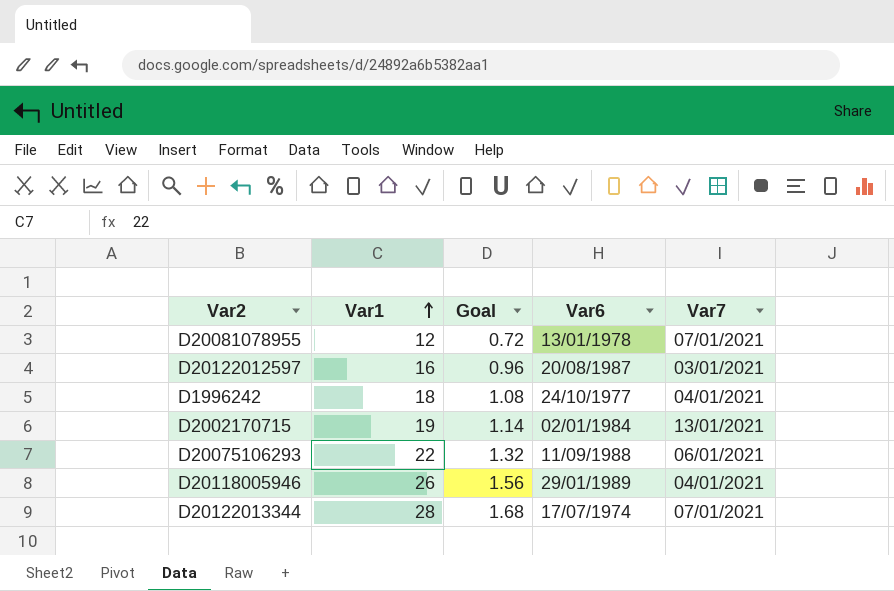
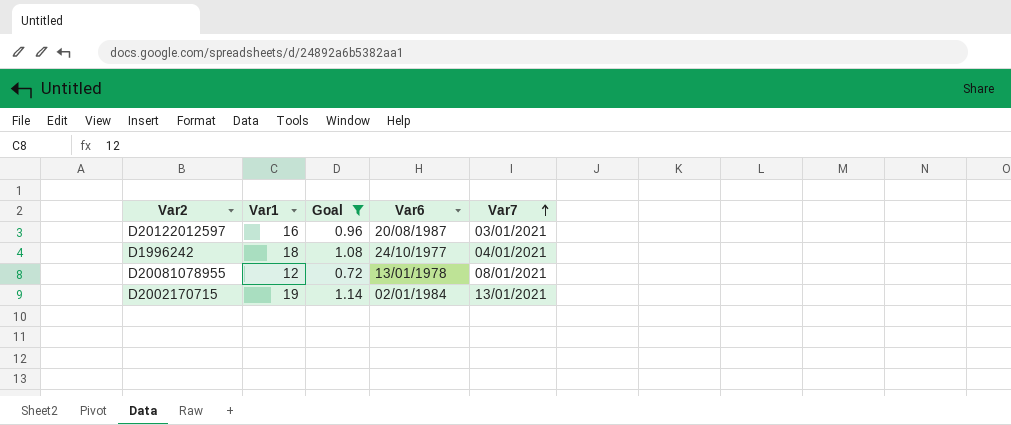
filter: none -> Goal <= 1.14
row order: Var1 ascending -> Var7 ascending
D20081078955 | Var7: 07/01/2021 -> 08/01/2021

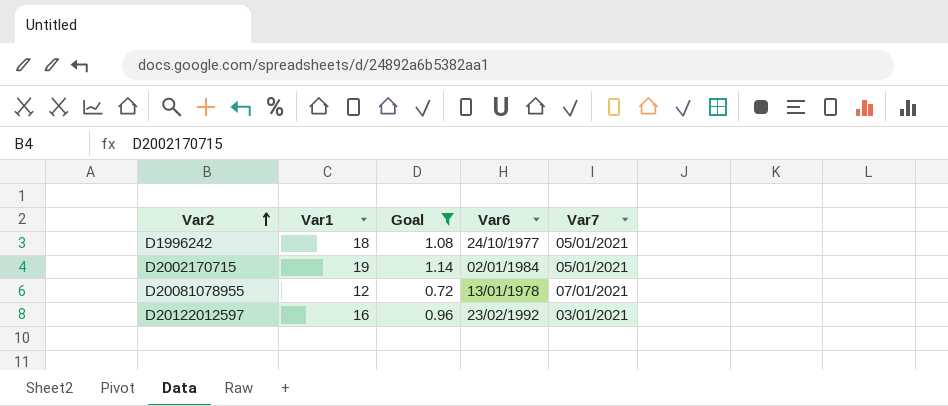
row order: Var7 ascending -> Var2 ascending
D1996242 | Var7: 04/01/2021 -> 05/01/2021
D2002170715 | Var7: 13/01/2021 -> 05/01/2021
D20081078955 | Var7: 08/01/2021 -> 07/01/2021
D20122012597 | Var6: 20/08/1987 -> 23/02/1992

